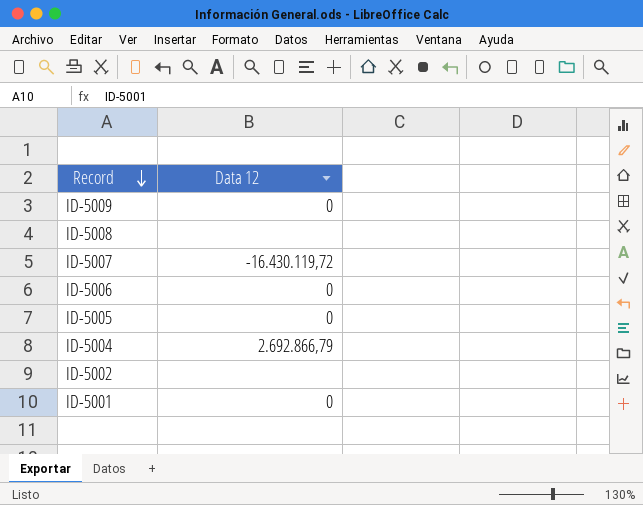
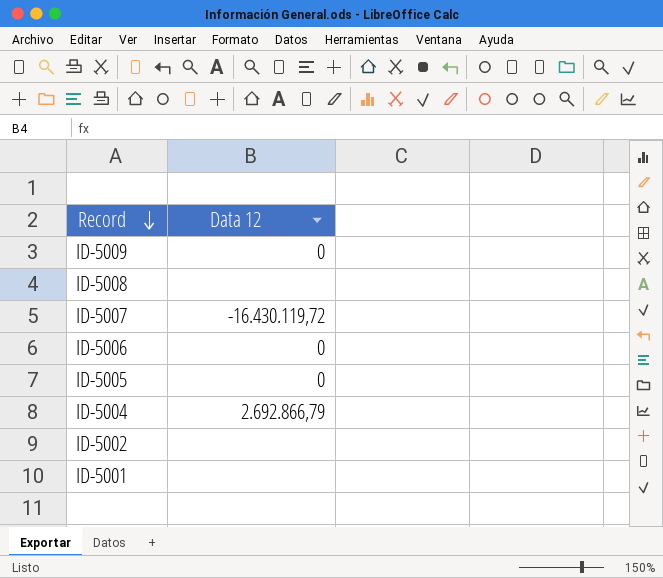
ID-5001 | Data 12: 0 -> none

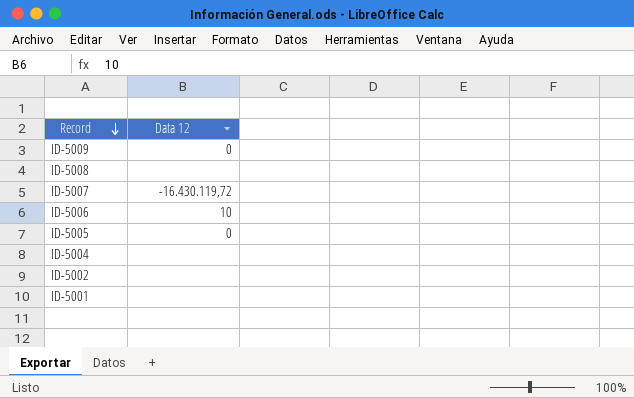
ID-5006 | Data 12: 0 -> 10
ID-5004 | Data 12: 2.692.866,79 -> none

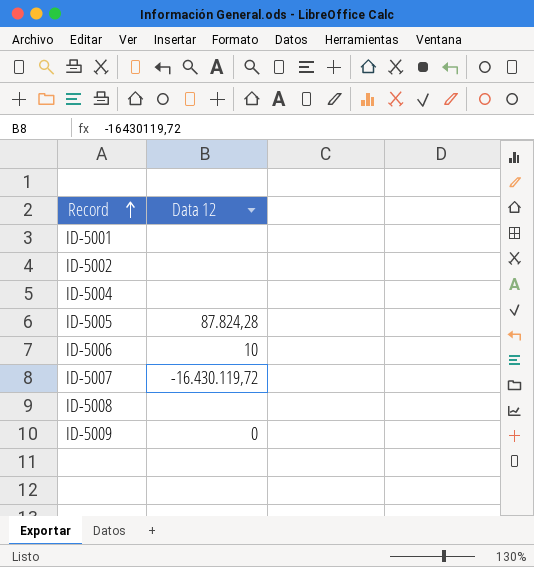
row order: Record descending -> Record ascending
ID-5005 | Data 12: 0 -> 87.824,28

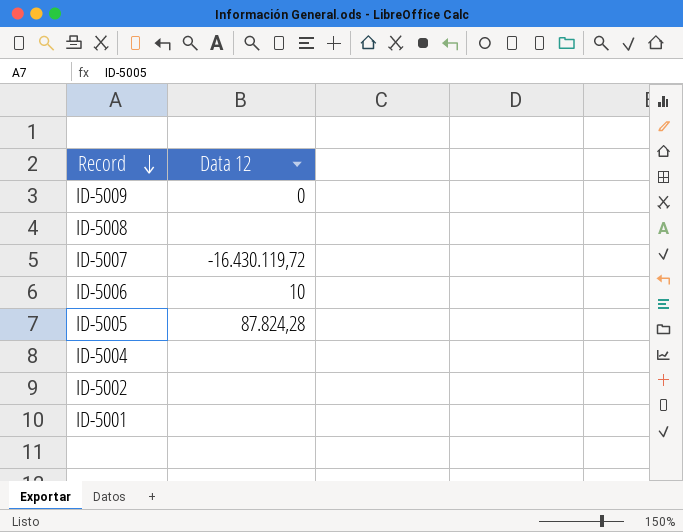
row order: Record ascending -> Record descending

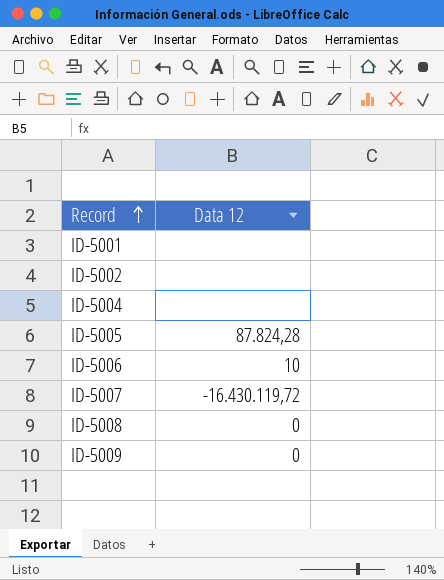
row order: Record descending -> Record ascending
ID-5008 | Data 12: none -> 0

